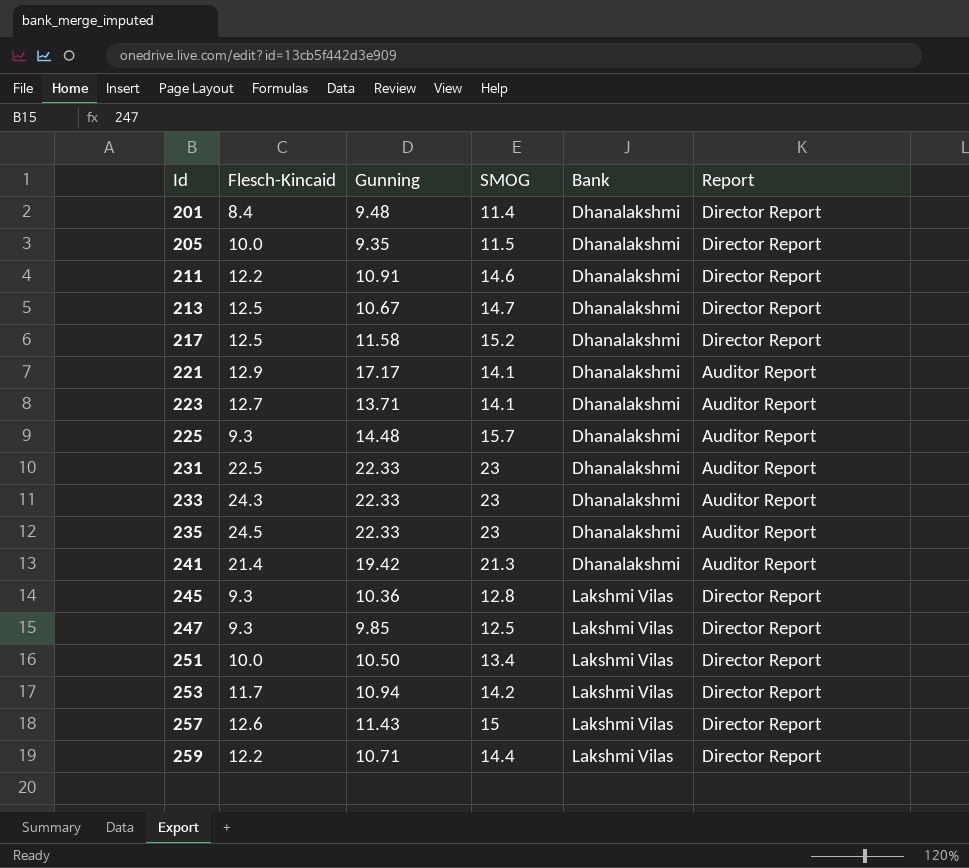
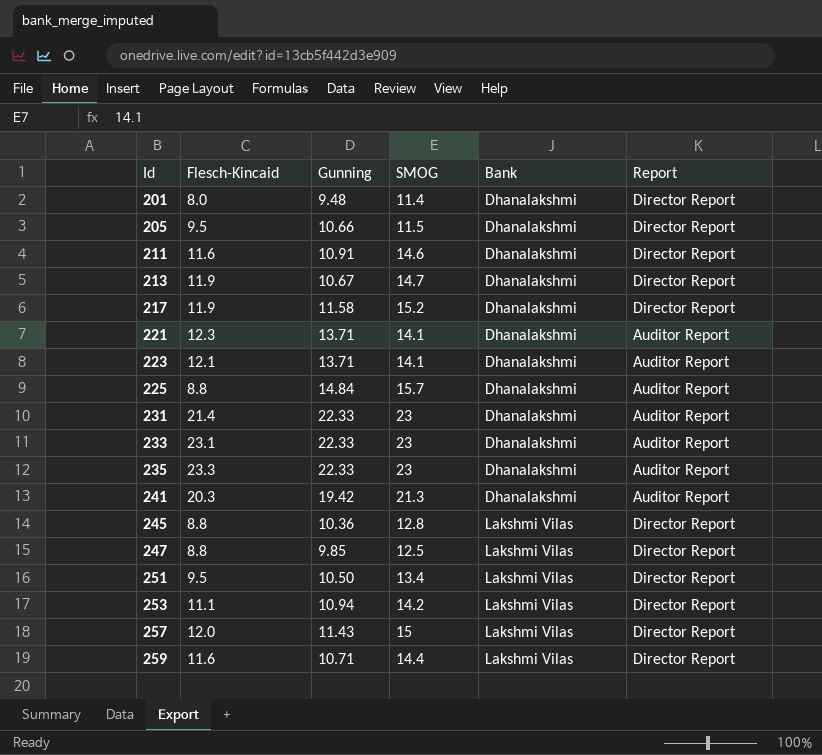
201 | Flesch-Kincaid: 8.4 -> 8.0
205 | Flesch-Kincaid: 10.0 -> 9.5
205 | Gunning: 9.35 -> 10.66
211 | Flesch-Kincaid: 12.2 -> 11.6
213 | Flesch-Kincaid: 12.5 -> 11.9
217 | Flesch-Kincaid: 12.5 -> 11.9
221 | Flesch-Kincaid: 12.9 -> 12.3
221 | Gunning: 17.17 -> 13.71
223 | Flesch-Kincaid: 12.7 -> 12.1
225 | Flesch-Kincaid: 9.3 -> 8.8
225 | Gunning: 14.48 -> 14.84
231 | Flesch-Kincaid: 22.5 -> 21.4
233 | Flesch-Kincaid: 24.3 -> 23.1
235 | Flesch-Kincaid: 24.5 -> 23.3
241 | Flesch-Kincaid: 21.4 -> 20.3
245 | Flesch-Kincaid: 9.3 -> 8.8
247 | Flesch-Kincaid: 9.3 -> 8.8
251 | Flesch-Kincaid: 10.0 -> 9.5
253 | Flesch-Kincaid: 11.7 -> 11.1
257 | Flesch-Kincaid: 12.6 -> 12.0
259 | Flesch-Kincaid: 12.2 -> 11.6

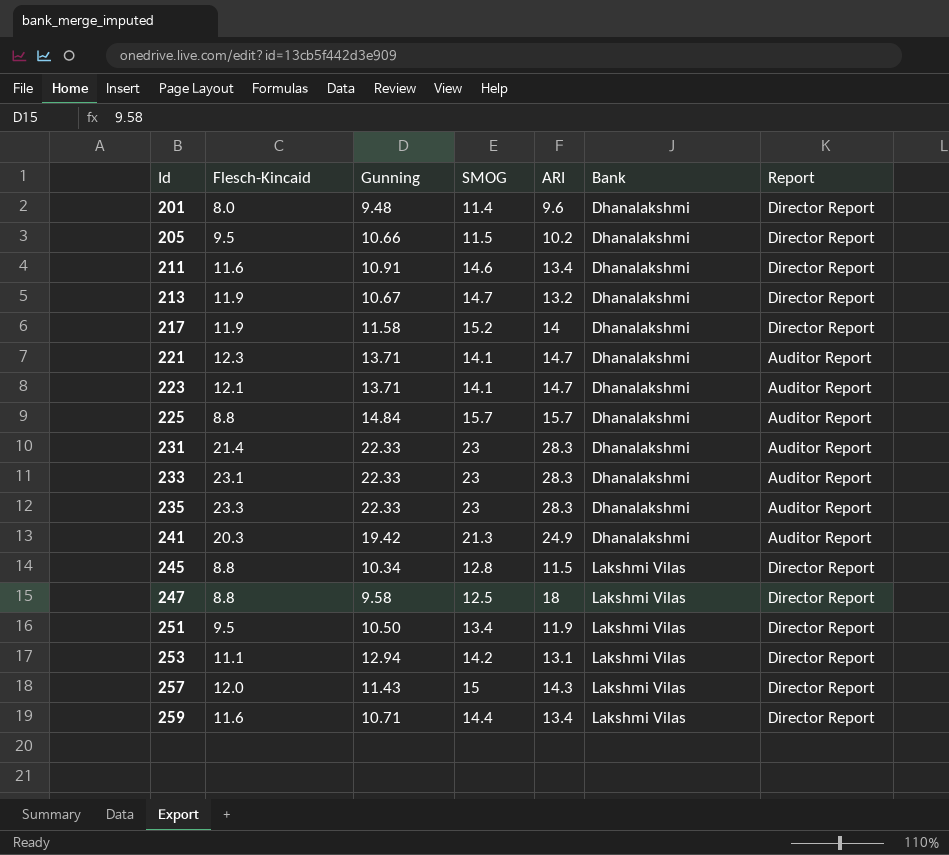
column ARI | position: none -> 5
245 | Gunning: 10.36 -> 10.34
247 | Gunning: 9.85 -> 9.58
253 | Gunning: 10.94 -> 12.94

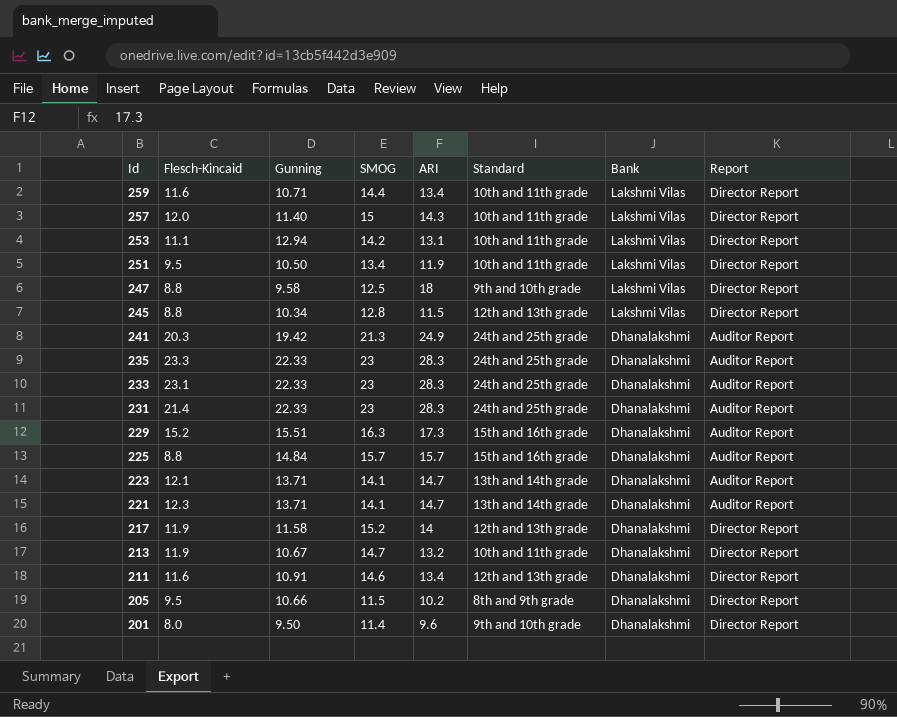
row order: Id ascending -> Id descending
column Standard | position: none -> 6
257 | Gunning: 11.43 -> 11.40
row 229: none -> 15.2 | 15.51 | 16.3 | 17.3 | 15th and 16th grade | Dhanalakshmi | Auditor Report
201 | Gunning: 9.48 -> 9.50

